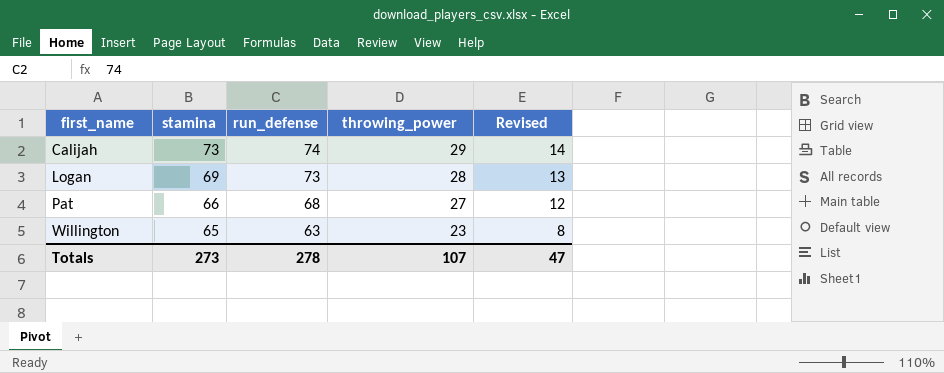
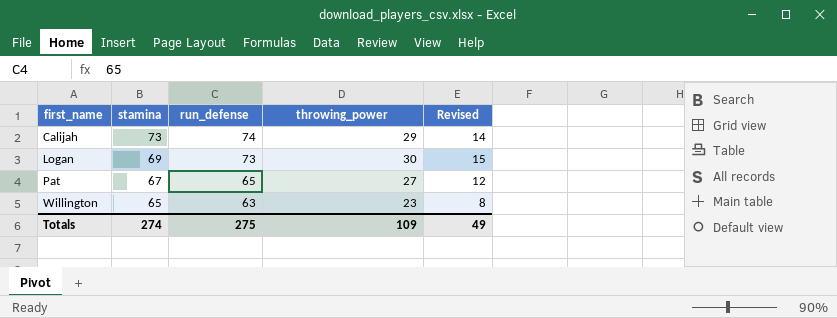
Logan | throwing_power: 28 -> 30
Logan | Revised: 13 -> 15
Pat | stamina: 66 -> 67
Pat | run_defense: 68 -> 65
Totals | stamina: 273 -> 274
Totals | run_defense: 278 -> 275
Totals | throwing_power: 107 -> 109
Totals | Revised: 47 -> 49

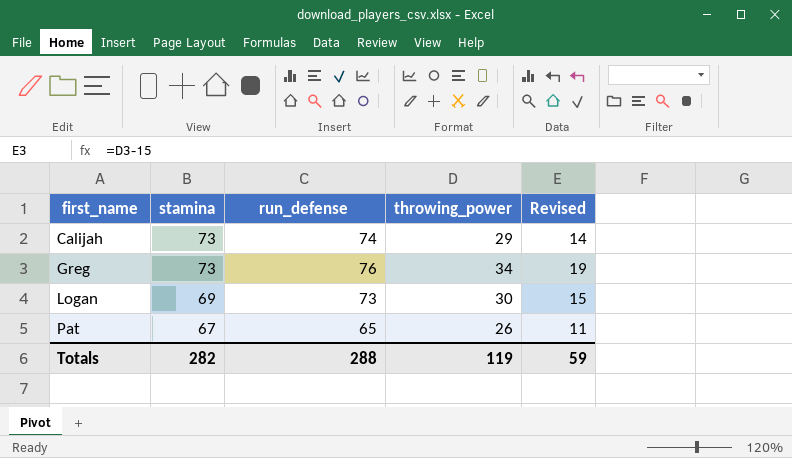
row Willington: 65 | 63 | 23 | 8 -> none
row Greg: none -> 73 | 76 | 34 | 19
Pat | throwing_power: 27 -> 26
Pat | Revised: 12 -> 11
Totals | stamina: 274 -> 282
Totals | run_defense: 275 -> 288
Totals | throwing_power: 109 -> 119
Totals | Revised: 49 -> 59

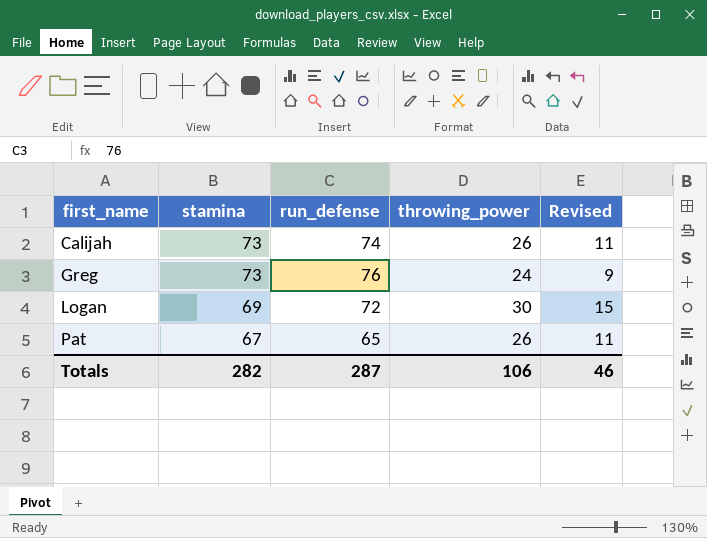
Calijah | throwing_power: 29 -> 26
Calijah | Revised: 14 -> 11
Greg | throwing_power: 34 -> 24
Greg | Revised: 19 -> 9
Logan | run_defense: 73 -> 72
Totals | run_defense: 288 -> 287
Totals | throwing_power: 119 -> 106
Totals | Revised: 59 -> 46

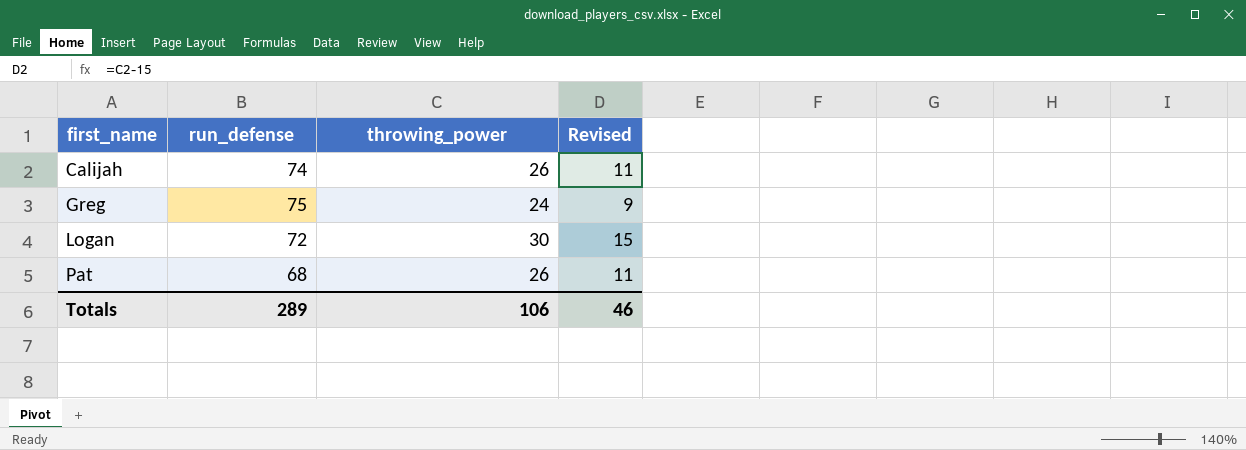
column stamina | position: 2 -> none
Greg | run_defense: 76 -> 75
Pat | run_defense: 65 -> 68
Totals | run_defense: 287 -> 289

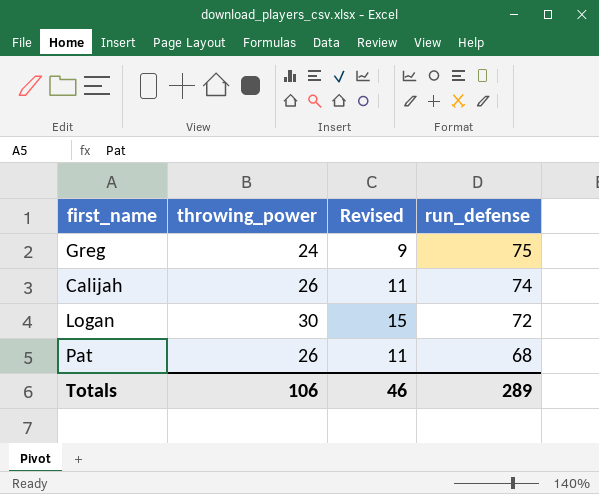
row order: first_name ascending -> run_defense descending
column run_defense | position: 2 -> 4

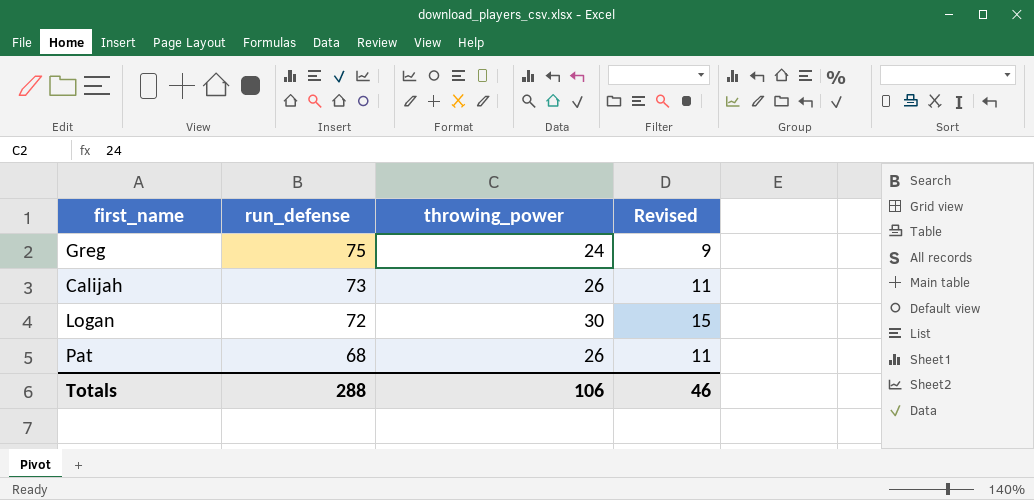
column run_defense | position: 4 -> 2
Calijah | run_defense: 74 -> 73
Totals | run_defense: 289 -> 288

